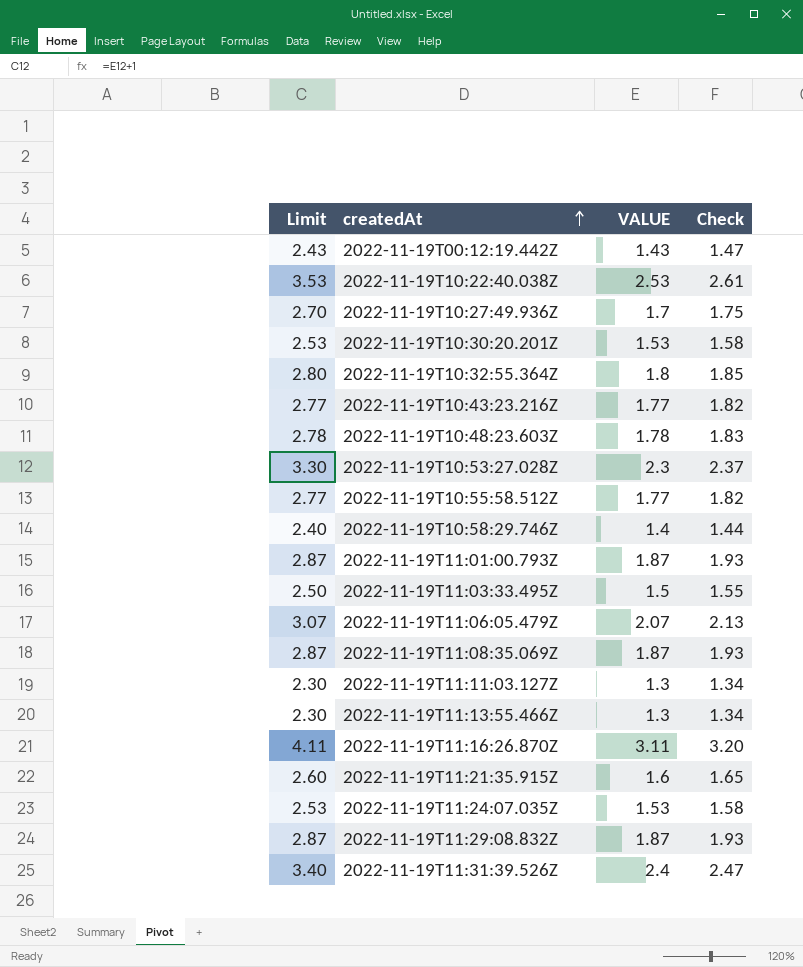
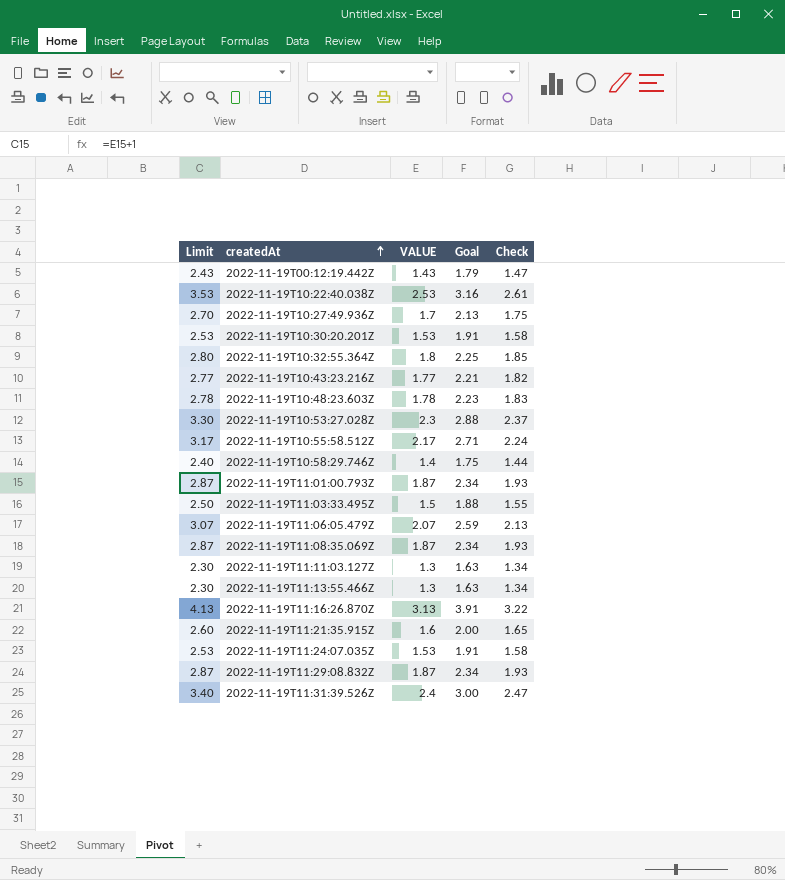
column Goal | formula: none -> [VALUE] * 1.25
2022-11-19T10:55:58.512Z | Limit: 2.77 -> 3.17
2022-11-19T10:55:58.512Z | VALUE: 1.77 -> 2.17
2022-11-19T10:55:58.512Z | Check: 1.82 -> 2.24
2022-11-19T11:16:26.870Z | Limit: 4.11 -> 4.13
2022-11-19T11:16:26.870Z | VALUE: 3.11 -> 3.13
2022-11-19T11:16:26.870Z | Check: 3.20 -> 3.22

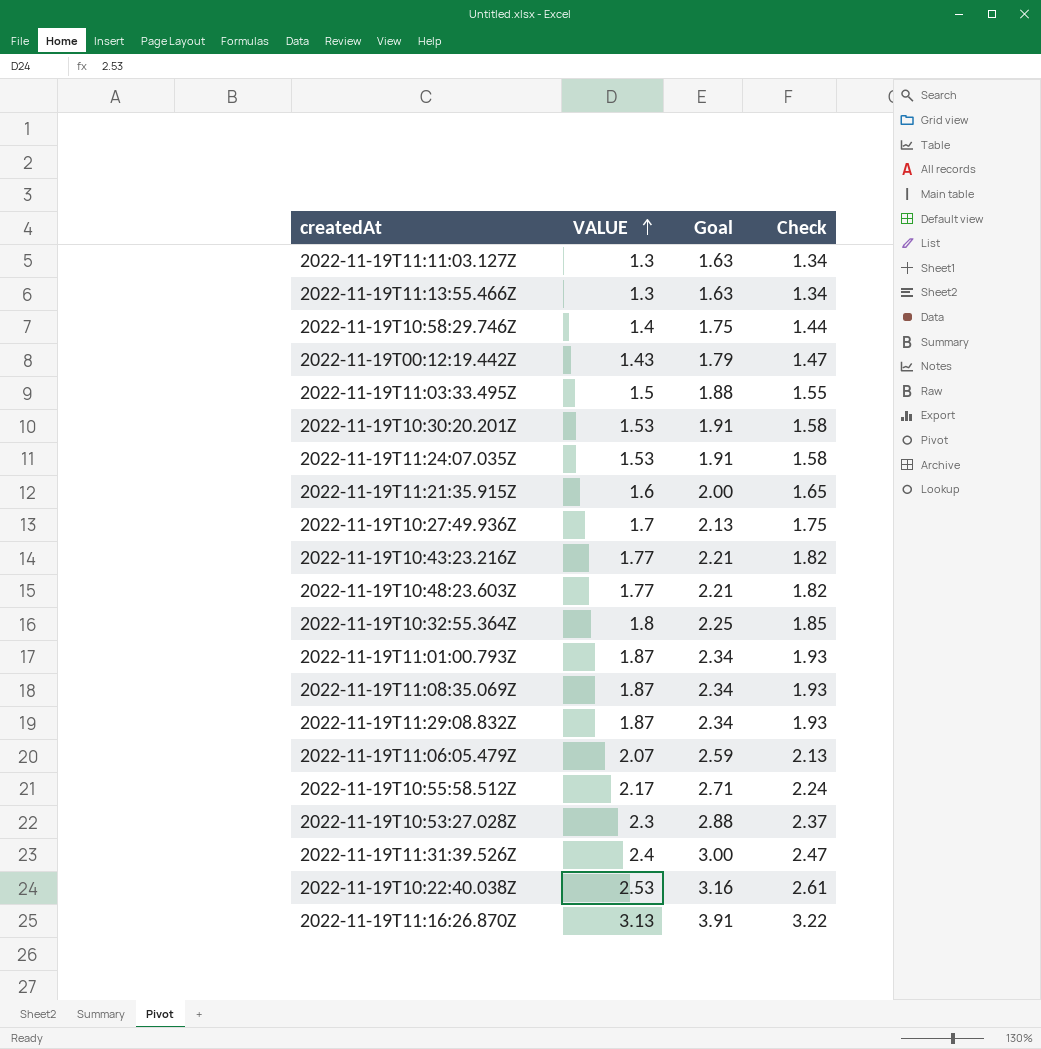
row order: createdAt ascending -> VALUE ascending
column Limit | formula: [VALUE] + 1 -> none
2022-11-19T10:48:23.603Z | VALUE: 1.78 -> 1.77
2022-11-19T10:48:23.603Z | Goal: 2.23 -> 2.21
2022-11-19T10:48:23.603Z | Check: 1.83 -> 1.82

